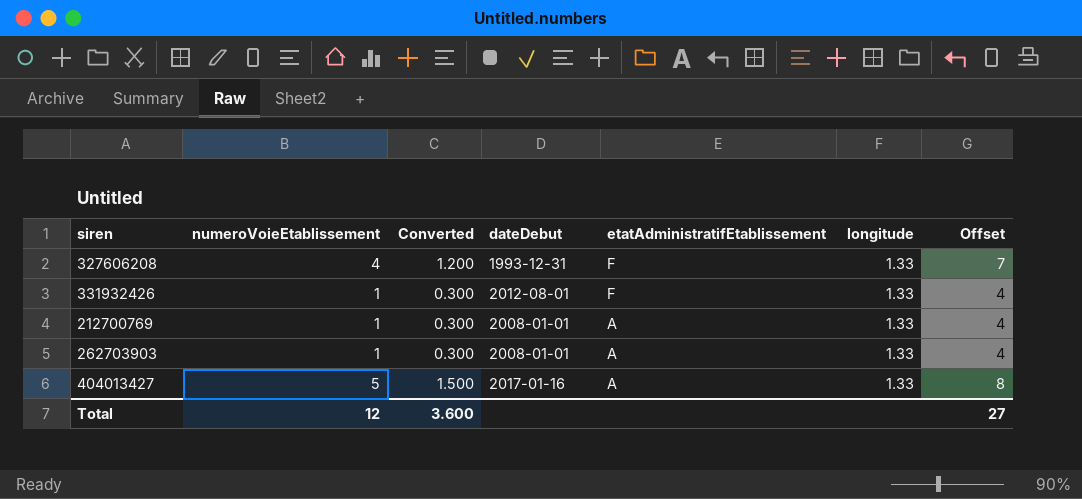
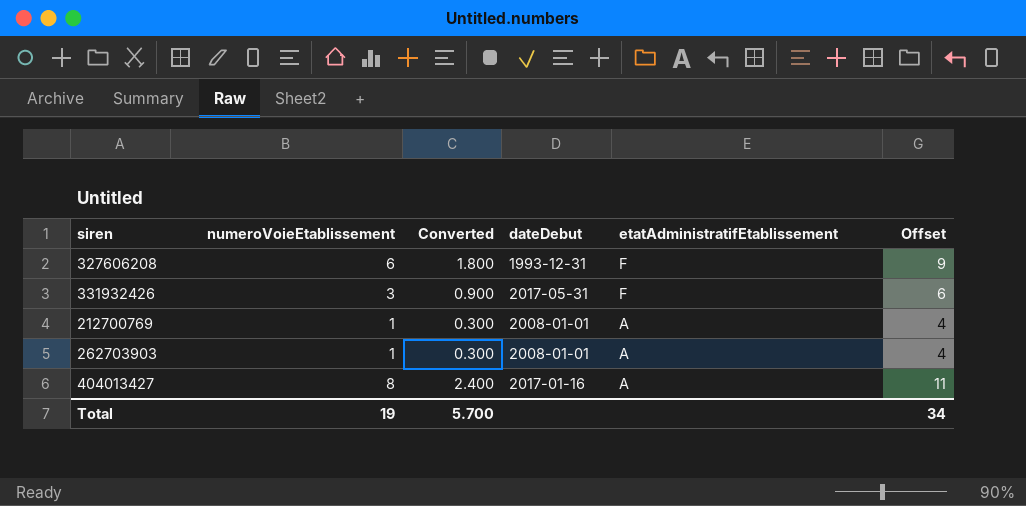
column longitude | position: 6 -> none
327606208 | numeroVoieEtablissement: 4 -> 6
327606208 | Converted: 1.200 -> 1.800
327606208 | Offset: 7 -> 9
331932426 | numeroVoieEtablissement: 1 -> 3
331932426 | Converted: 0.300 -> 0.900
331932426 | dateDebut: 2012-08-01 -> 2017-05-31
331932426 | Offset: 4 -> 6
404013427 | numeroVoieEtablissement: 5 -> 8
404013427 | Converted: 1.500 -> 2.400
404013427 | Offset: 8 -> 11
Total | numeroVoieEtablissement: 12 -> 19
Total | Converted: 3.600 -> 5.700
Total | Offset: 27 -> 34

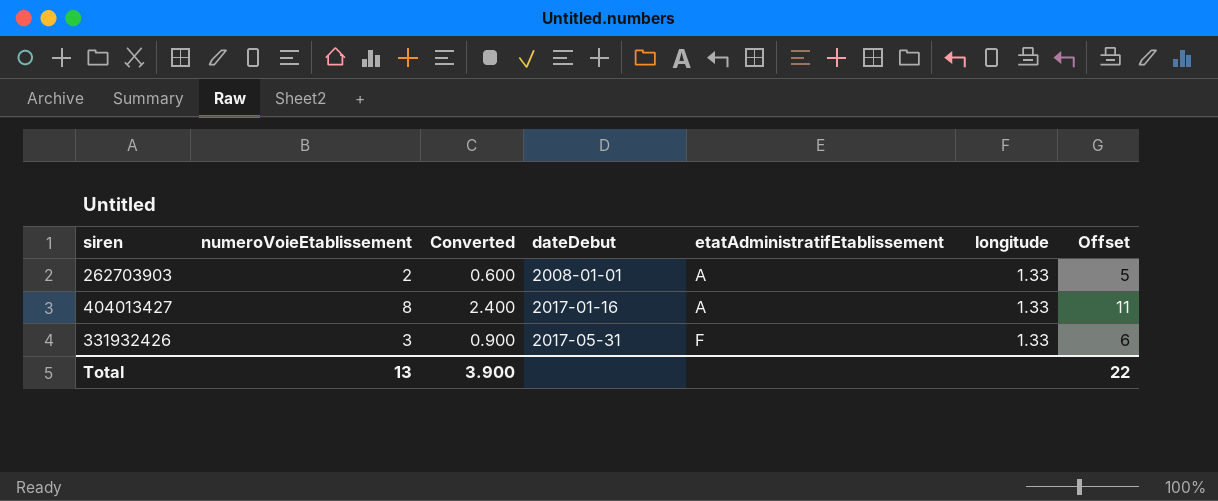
row order: etatAdministratifEtablissement descending -> dateDebut ascending
column longitude | position: none -> 6
row 327606208: 6 | 1.800 | 1993-12-31 | F | 9 -> none
row 212700769: 1 | 0.300 | 2008-01-01 | A | 4 -> none
262703903 | numeroVoieEtablissement: 1 -> 2
262703903 | Converted: 0.300 -> 0.600
262703903 | Offset: 4 -> 5
Total | numeroVoieEtablissement: 19 -> 13
Total | Converted: 5.700 -> 3.900
Total | Offset: 34 -> 22

